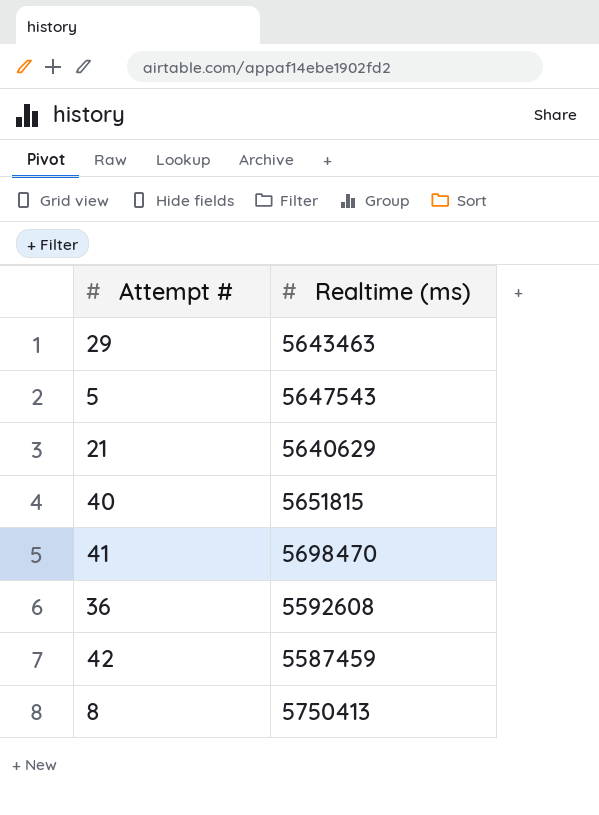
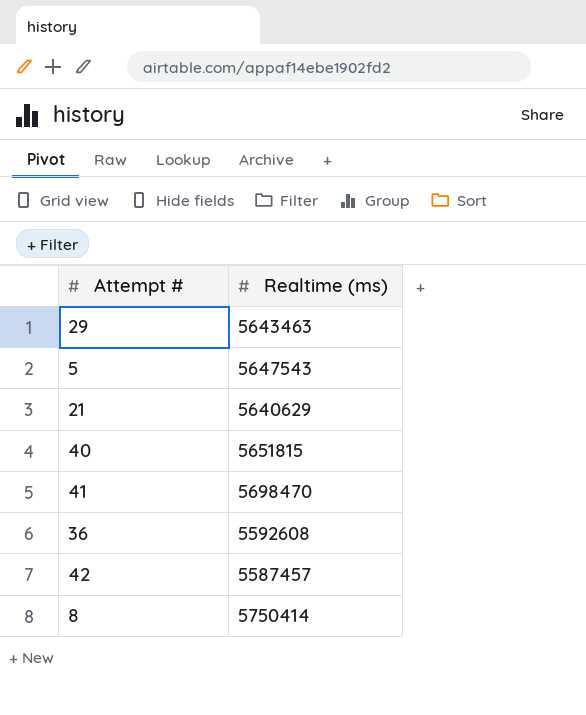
42 | Realtime (ms): 5587459 -> 5587457
8 | Realtime (ms): 5750413 -> 5750414

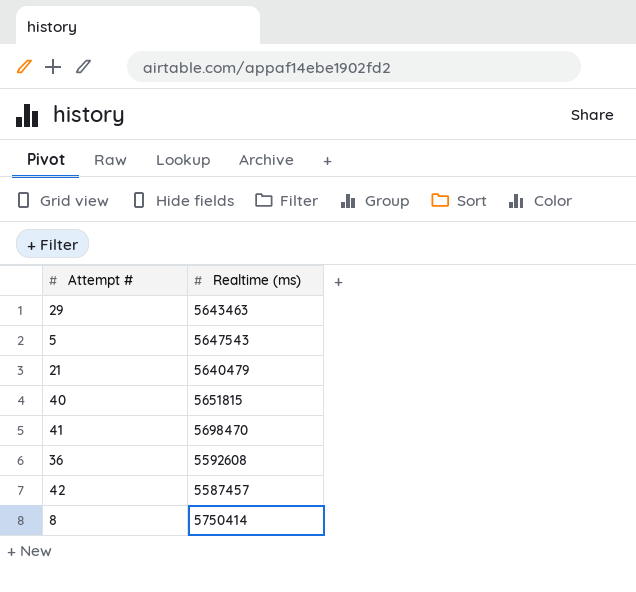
21 | Realtime (ms): 5640629 -> 5640479

